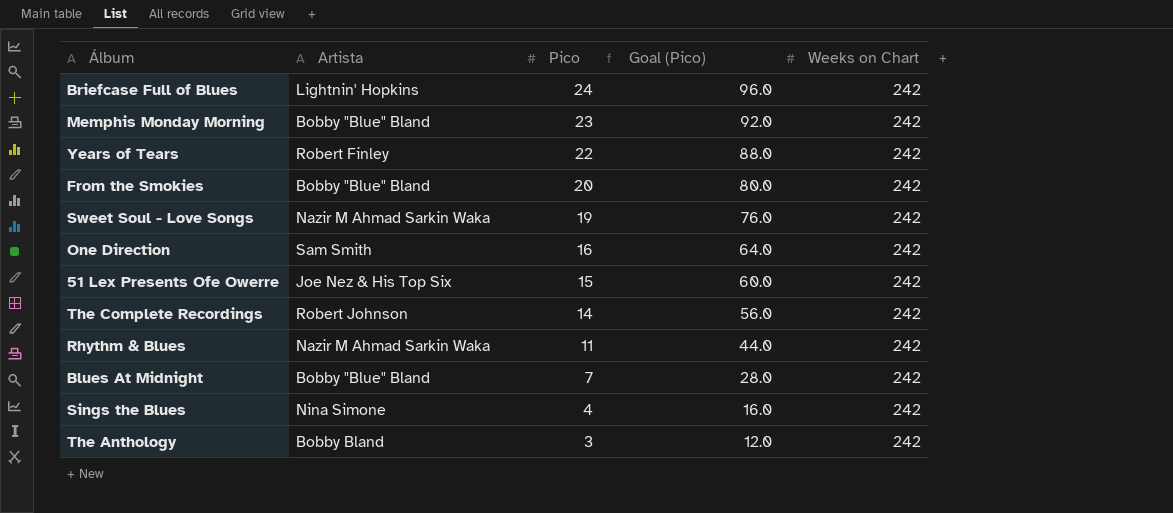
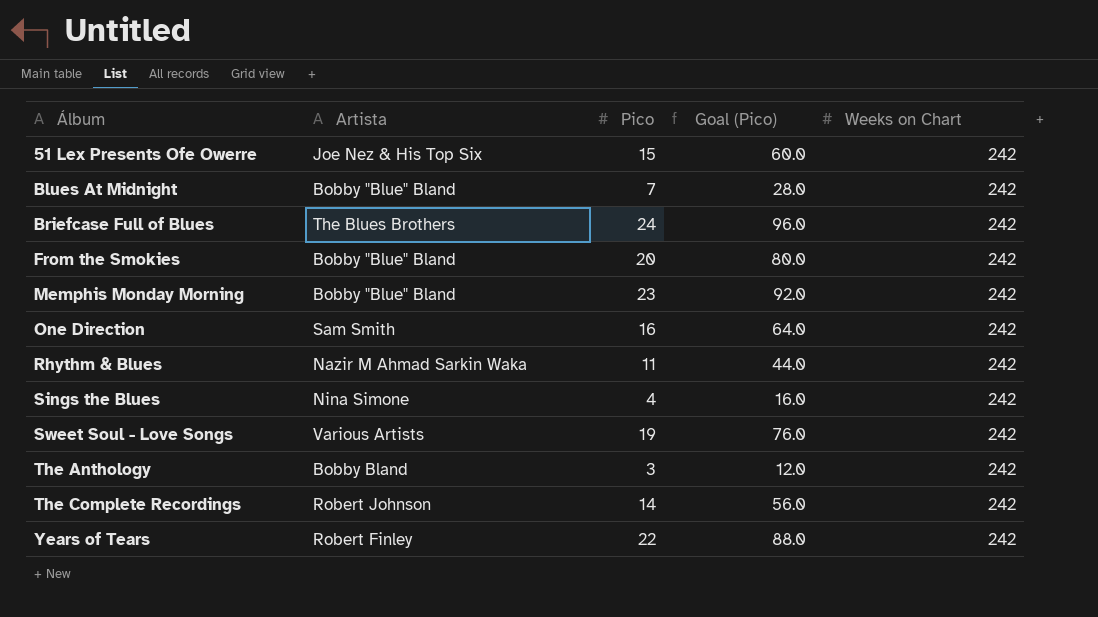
row order: Pico descending -> Álbum ascending
Briefcase Full of Blues | Artista: Lightnin' Hopkins -> The Blues Brothers
Sweet Soul - Love Songs | Artista: Nazir M Ahmad Sarkin Waka -> Various Artists

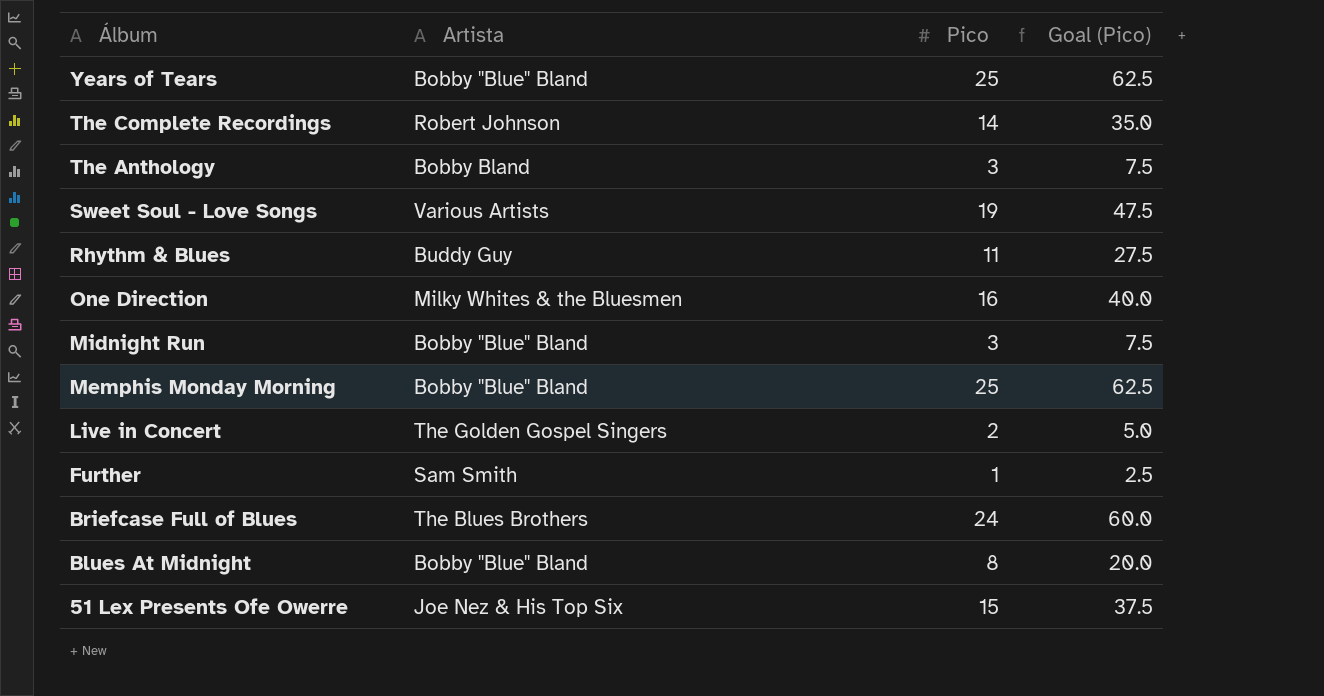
row order: Álbum ascending -> Álbum descending
column Weeks on Chart | position: 5 -> none
column Goal (Pico) | formula: [Pico] * 4 -> [Pico] * 2.5
row From the Smokies: Bobby "Blue" Bland | 20 | 80.0 | 242 -> none
row Sings the Blues: Nina Simone | 4 | 16.0 | 242 -> none
Years of Tears | Artista: Robert Finley -> Bobby "Blue" Bland
Years of Tears | Pico: 22 -> 25
Rhythm & Blues | Artista: Nazir M Ahmad Sarkin Waka -> Buddy Guy
One Direction | Artista: Sam Smith -> Milky Whites & the Bluesmen
row Midnight Run: none -> Bobby "Blue" Bland | 3 | 7.5
Memphis Monday Morning | Pico: 23 -> 25
row Live in Concert: none -> The Golden Gospel Singers | 2 | 5.0
row Further: none -> Sam Smith | 1 | 2.5
Blues At Midnight | Pico: 7 -> 8

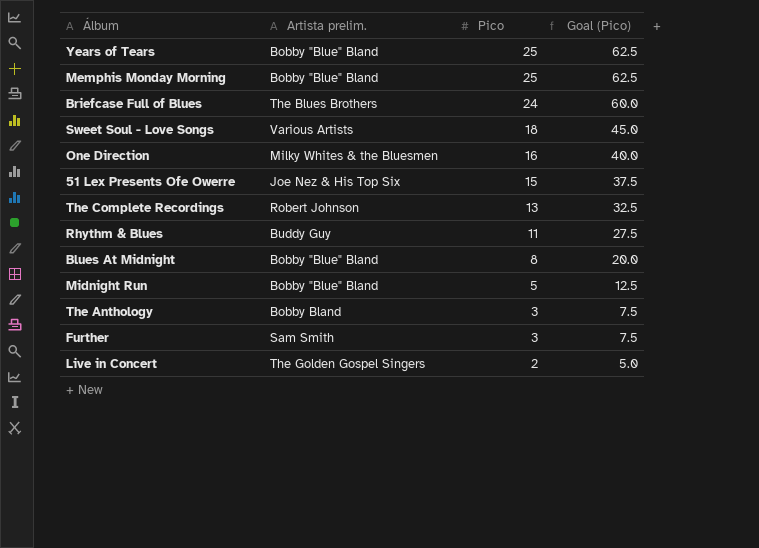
row order: Álbum descending -> Pico descending
column name: Artista -> Artista prelim.
Sweet Soul - Love Songs | Pico: 19 -> 18
Sweet Soul - Love Songs | Goal (Pico): 47.5 -> 45.0
The Complete Recordings | Pico: 14 -> 13
The Complete Recordings | Goal (Pico): 35.0 -> 32.5
Midnight Run | Pico: 3 -> 5
Midnight Run | Goal (Pico): 7.5 -> 12.5
Further | Pico: 1 -> 3
Further | Goal (Pico): 2.5 -> 7.5

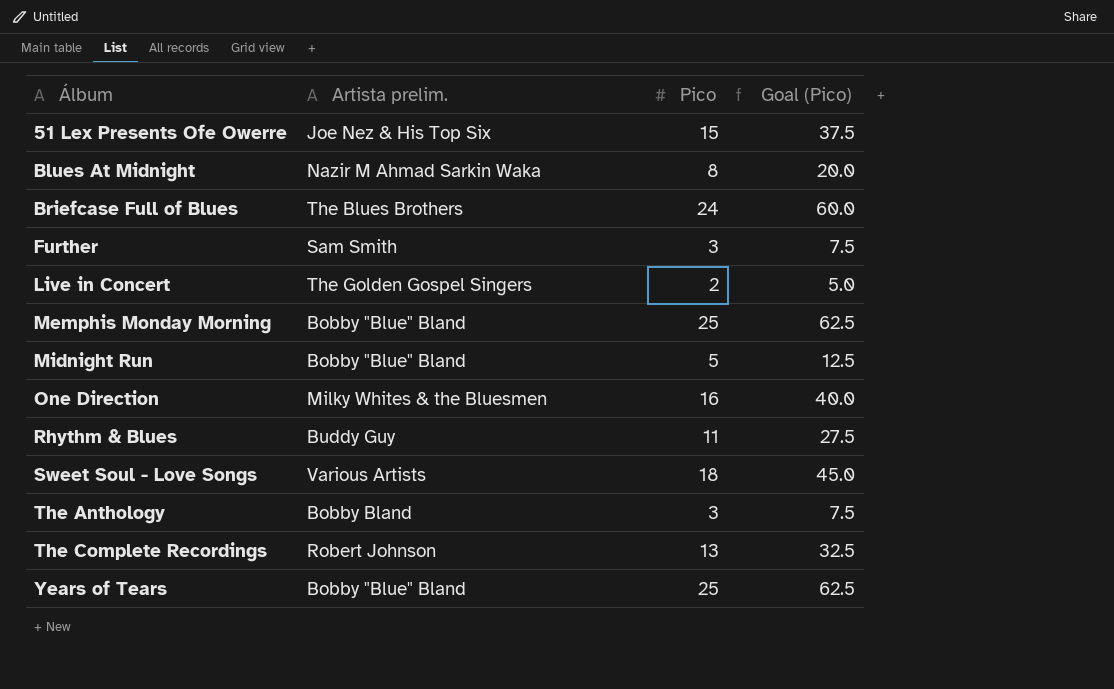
row order: Pico descending -> Álbum ascending
Blues At Midnight | Artista prelim.: Bobby "Blue" Bland -> Nazir M Ahmad Sarkin Waka

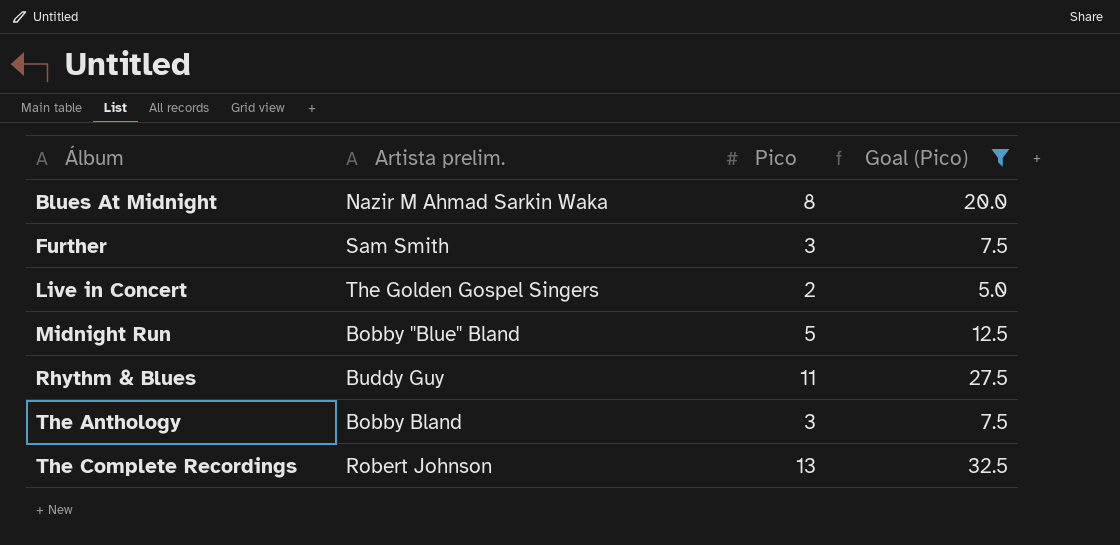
filter: none -> Goal (Pico) <= 32.5

